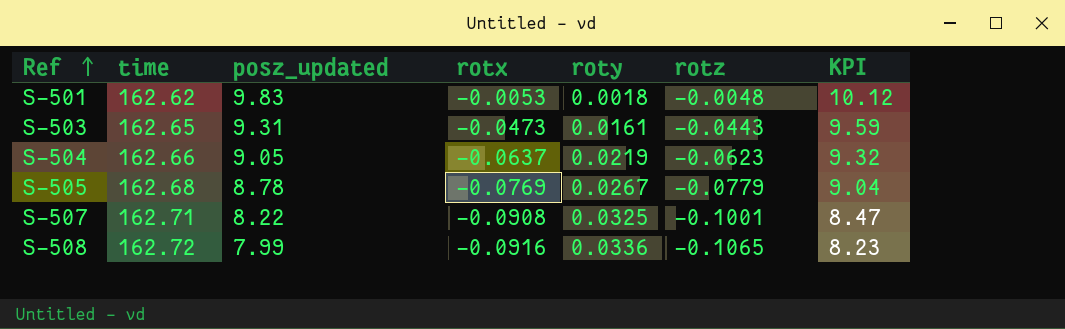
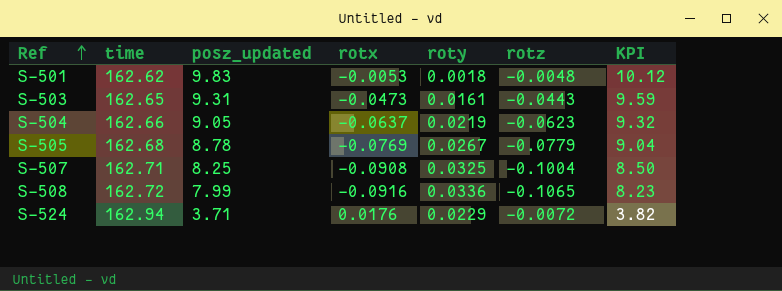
S-507 | posz_updated: 8.22 -> 8.25
S-507 | rotz: -0.1001 -> -0.1004
S-507 | KPI: 8.47 -> 8.50
row S-524: none -> 162.94 | 3.71 | 0.0176 | 0.0229 | -0.0072 | 3.82

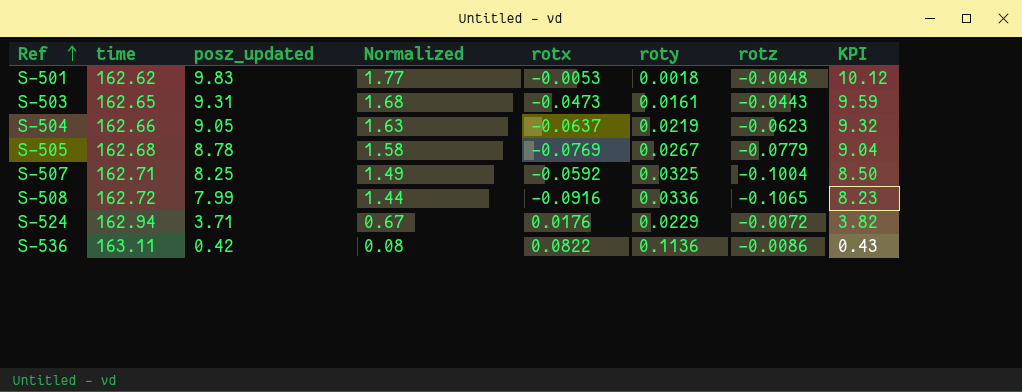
column Normalized | formula: none -> [posz_updated] * 0.18
S-507 | rotx: -0.0908 -> -0.0592
row S-536: none -> 163.11 | 0.42 | 0.08 | 0.0822 | 0.1136 | -0.0086 | 0.43

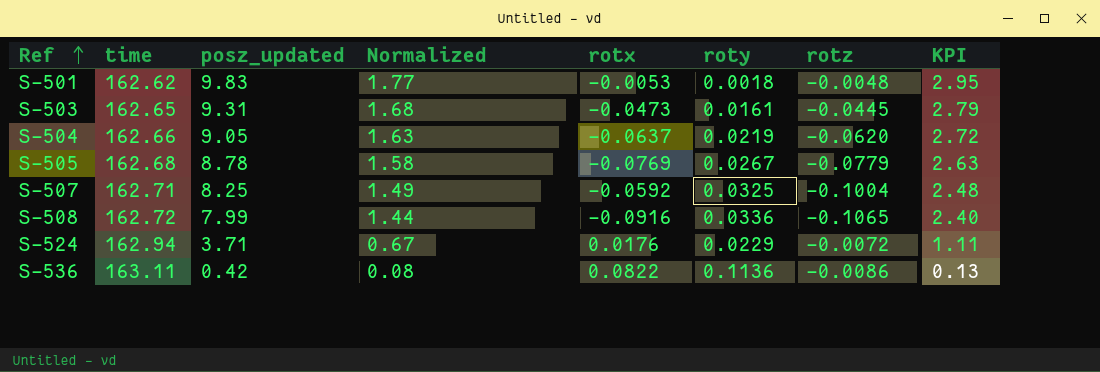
column KPI | formula: [posz_updated] * 1.03 -> [posz_updated] * 0.3
S-503 | rotz: -0.0443 -> -0.0445
S-504 | rotz: -0.0623 -> -0.0620

